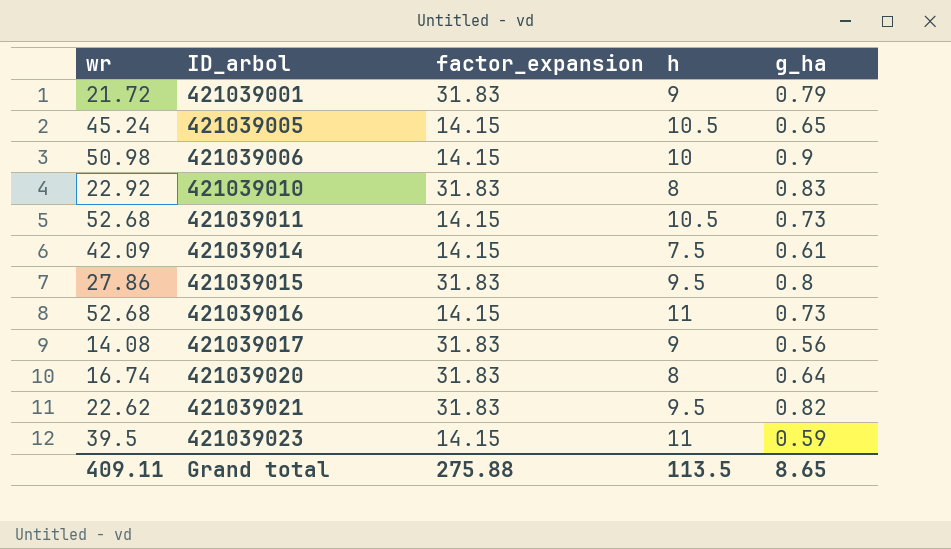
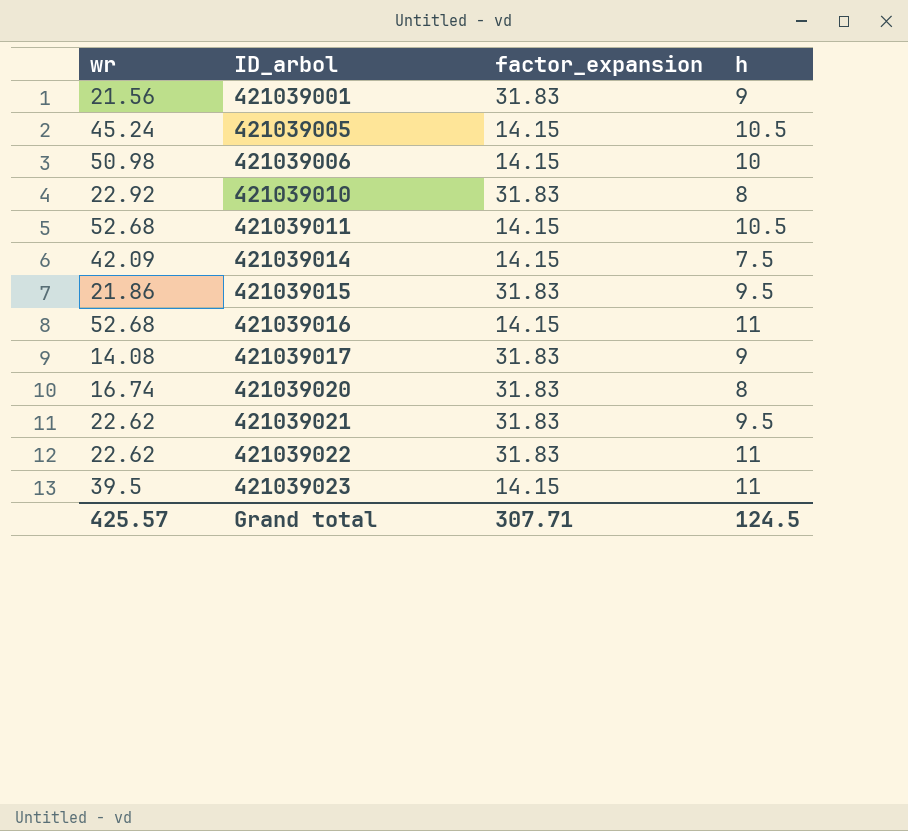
column g_ha | position: 5 -> none
421039001 | wr: 21.72 -> 21.56
421039015 | wr: 27.86 -> 21.86
row 421039022: none -> 22.62 | 31.83 | 11
Grand total | wr: 409.11 -> 425.57
Grand total | factor_expansion: 275.88 -> 307.71
Grand total | h: 113.5 -> 124.5

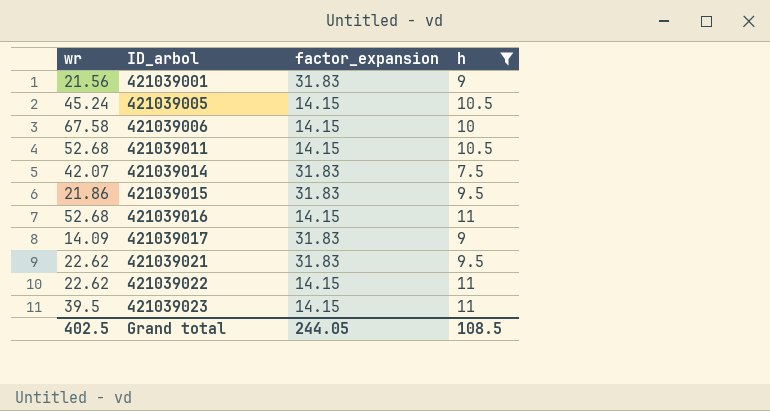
filter: none -> h != 8
421039006 | wr: 50.98 -> 67.58
421039014 | wr: 42.09 -> 42.07
421039014 | factor_expansion: 14.15 -> 31.83
421039017 | wr: 14.08 -> 14.09
421039022 | factor_expansion: 31.83 -> 14.15
Grand total | wr: 425.57 -> 402.5
Grand total | factor_expansion: 307.71 -> 244.05
Grand total | h: 124.5 -> 108.5

